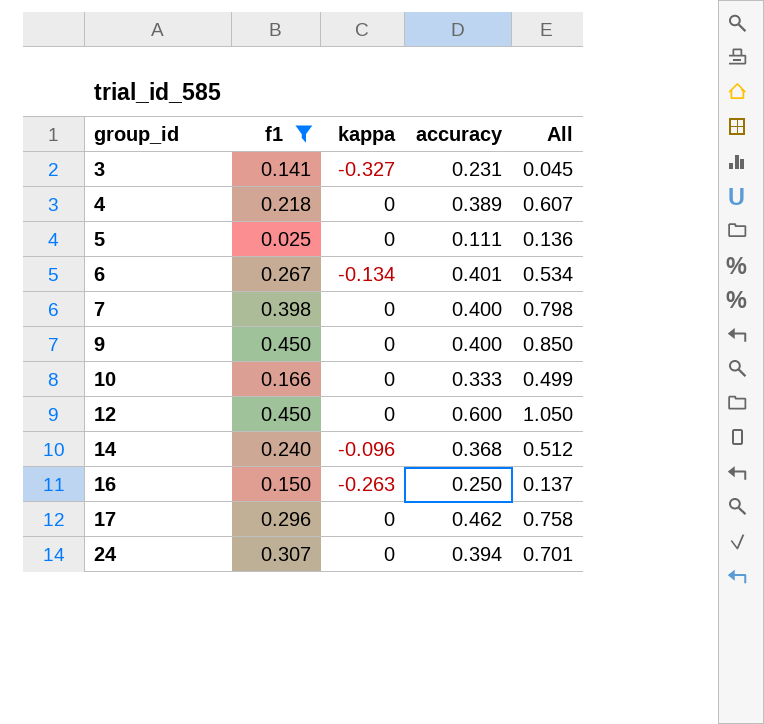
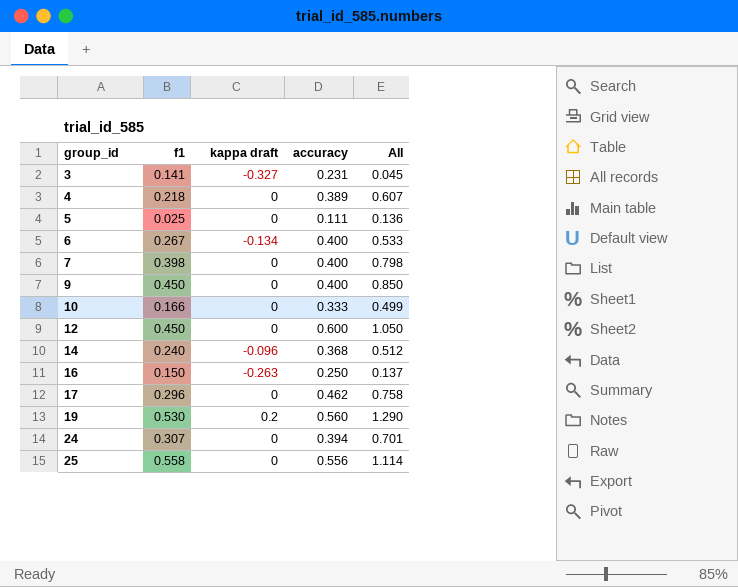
filter: f1 <= 0.450 -> none
column name: kappa -> kappa draft
6 | accuracy: 0.401 -> 0.400
6 | All: 0.534 -> 0.533

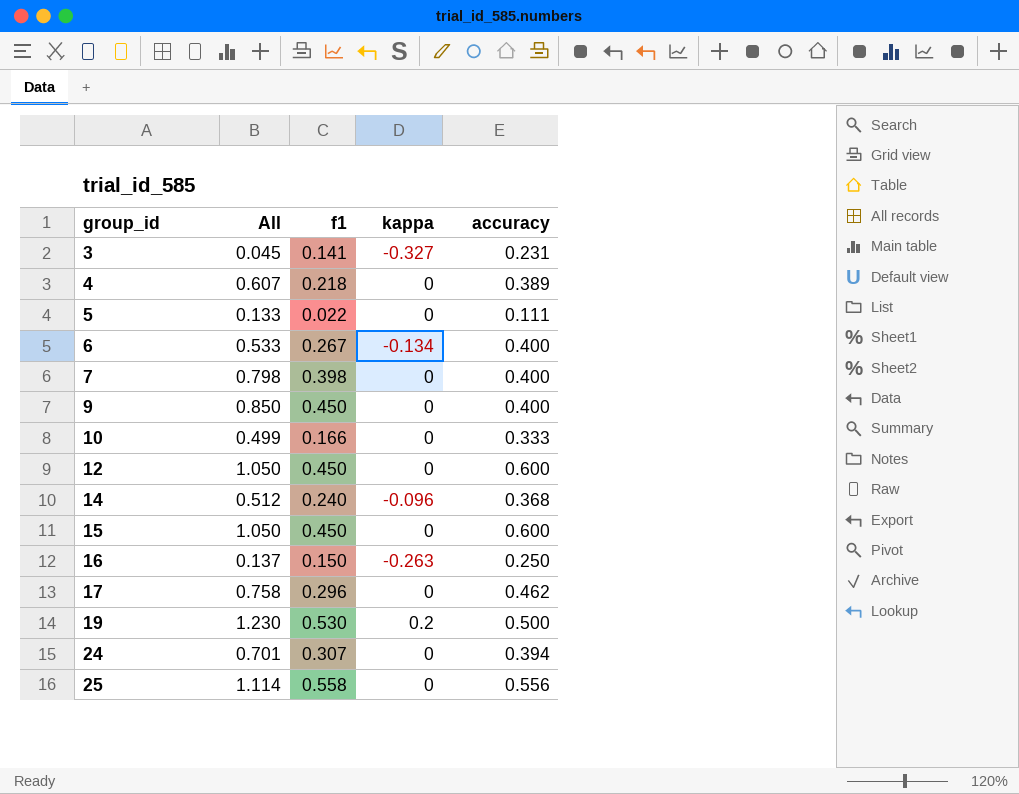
column All | position: 5 -> 2
column name: kappa draft -> kappa
5 | All: 0.136 -> 0.133
5 | f1: 0.025 -> 0.022
row 15: none -> 1.050 | 0.450 | 0 | 0.600
19 | All: 1.290 -> 1.230
19 | accuracy: 0.560 -> 0.500

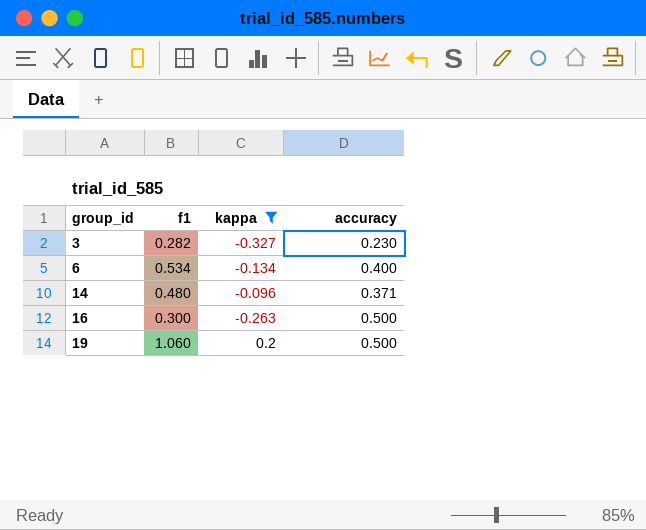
filter: none -> kappa != 0
column All | formula: [f1] + [kappa] + [accuracy] -> none
3 | f1: 0.141 -> 0.282
3 | accuracy: 0.231 -> 0.230
6 | f1: 0.267 -> 0.534
14 | f1: 0.240 -> 0.480
14 | accuracy: 0.368 -> 0.371
16 | f1: 0.150 -> 0.300
16 | accuracy: 0.250 -> 0.500
19 | f1: 0.530 -> 1.060

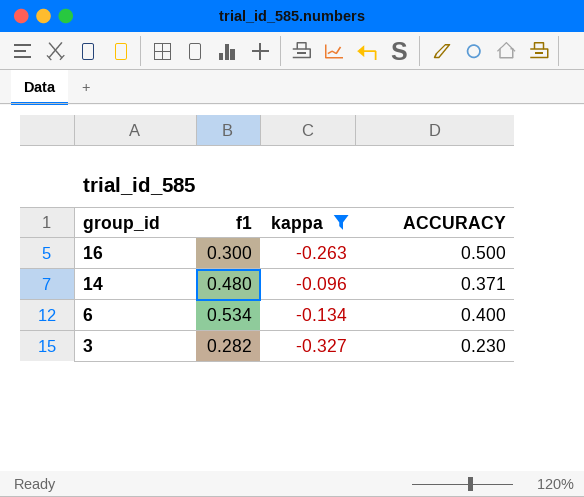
row order: group_id ascending -> group_id descending
column name: accuracy -> ACCURACY
row 19: 1.060 | 0.2 | 0.500 -> none

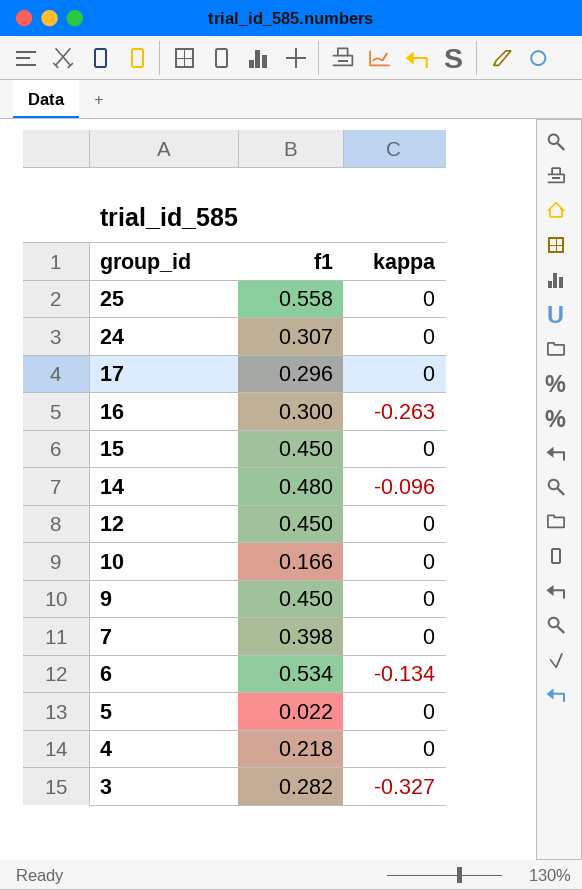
filter: kappa != 0 -> none
column ACCURACY | position: 4 -> none

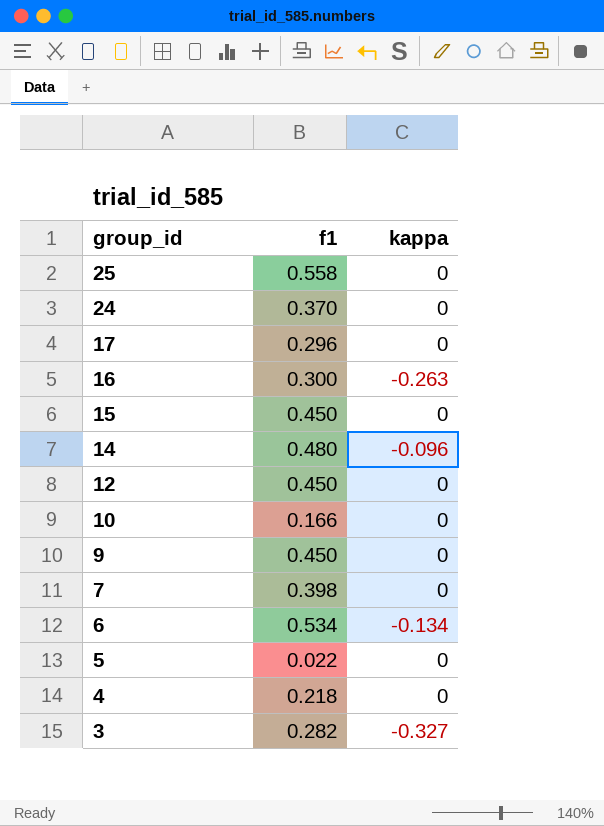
24 | f1: 0.307 -> 0.370

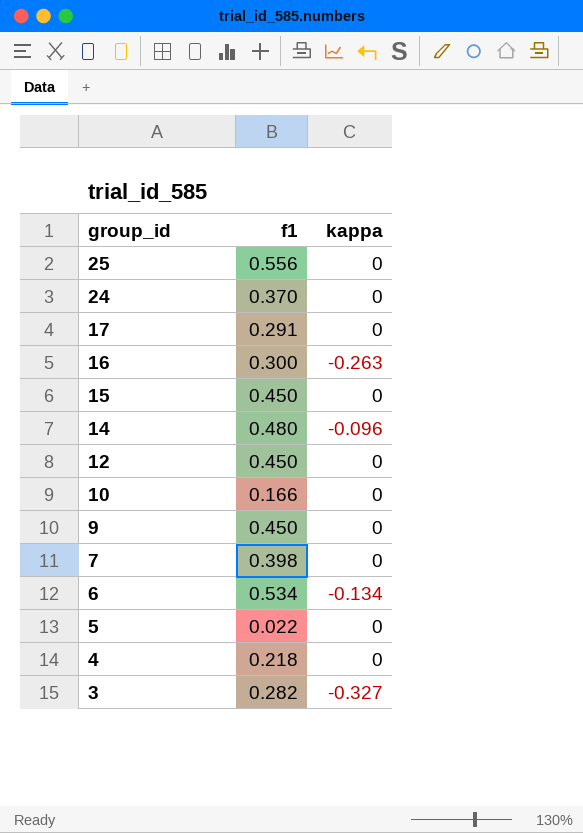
25 | f1: 0.558 -> 0.556
17 | f1: 0.296 -> 0.291

